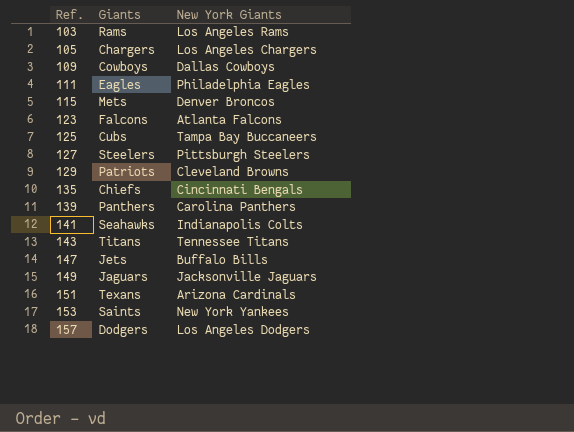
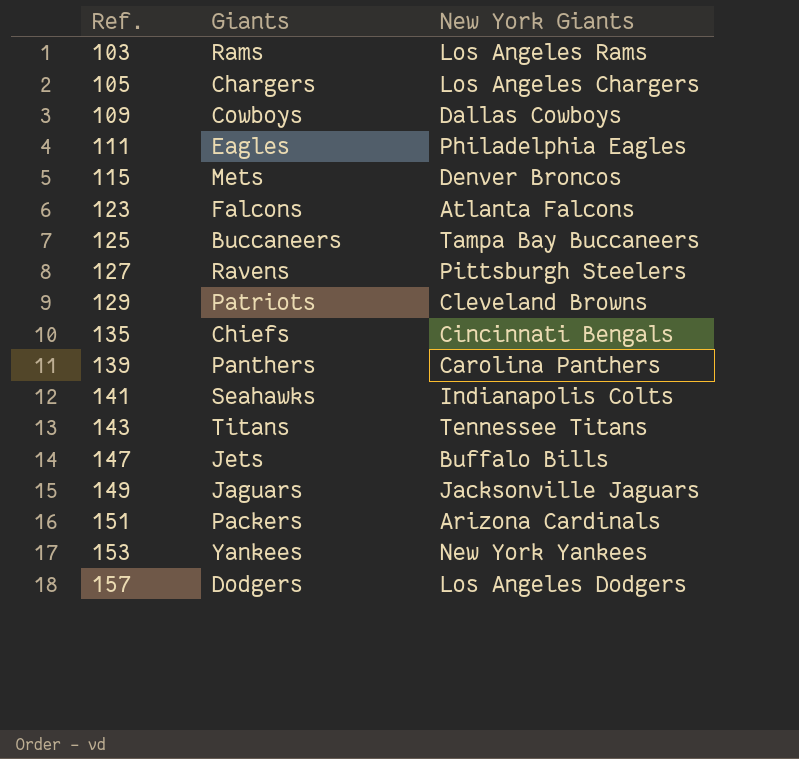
125 | Giants: Cubs -> Buccaneers
127 | Giants: Steelers -> Ravens
151 | Giants: Texans -> Packers
153 | Giants: Saints -> Yankees

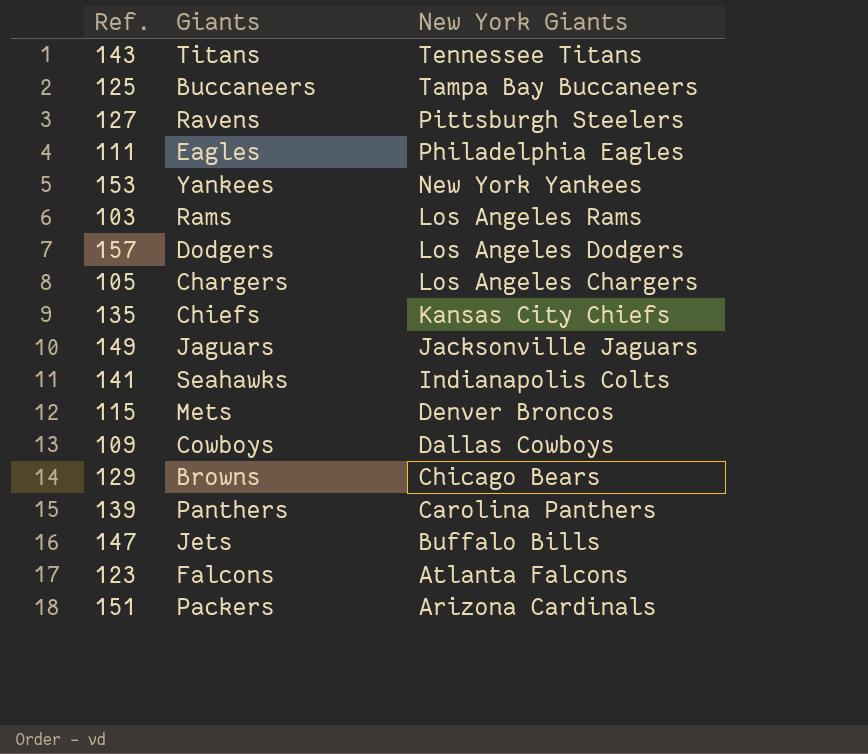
row order: Ref. ascending -> New York Giants descending
135 | New York Giants: Cincinnati Bengals -> Kansas City Chiefs
129 | Giants: Patriots -> Browns
129 | New York Giants: Cleveland Browns -> Chicago Bears

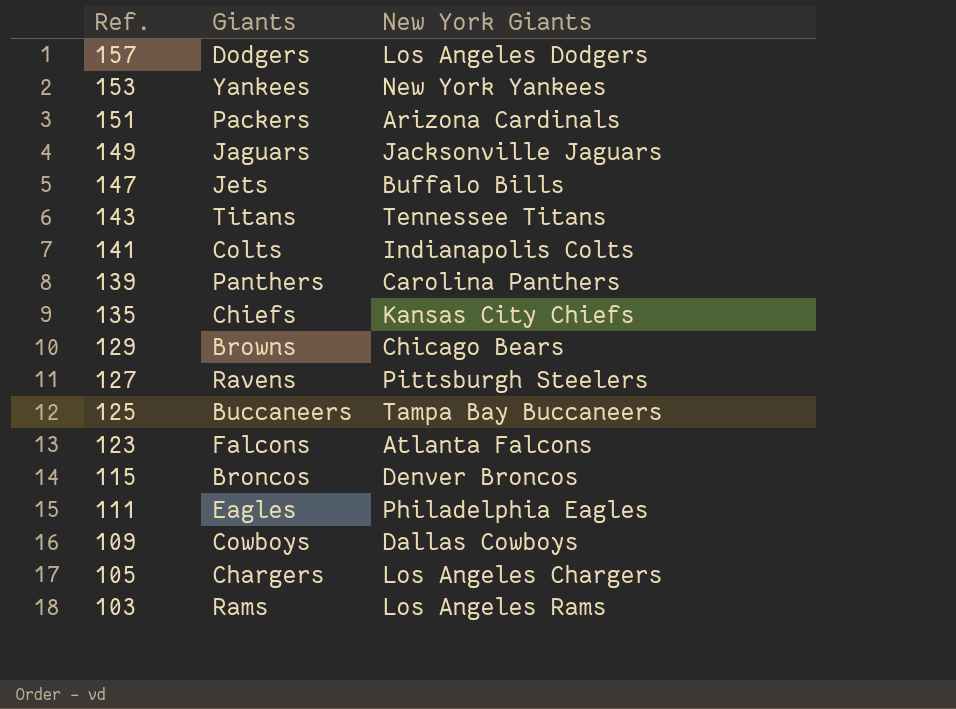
row order: New York Giants descending -> Ref. descending
141 | Giants: Seahawks -> Colts
115 | Giants: Mets -> Broncos

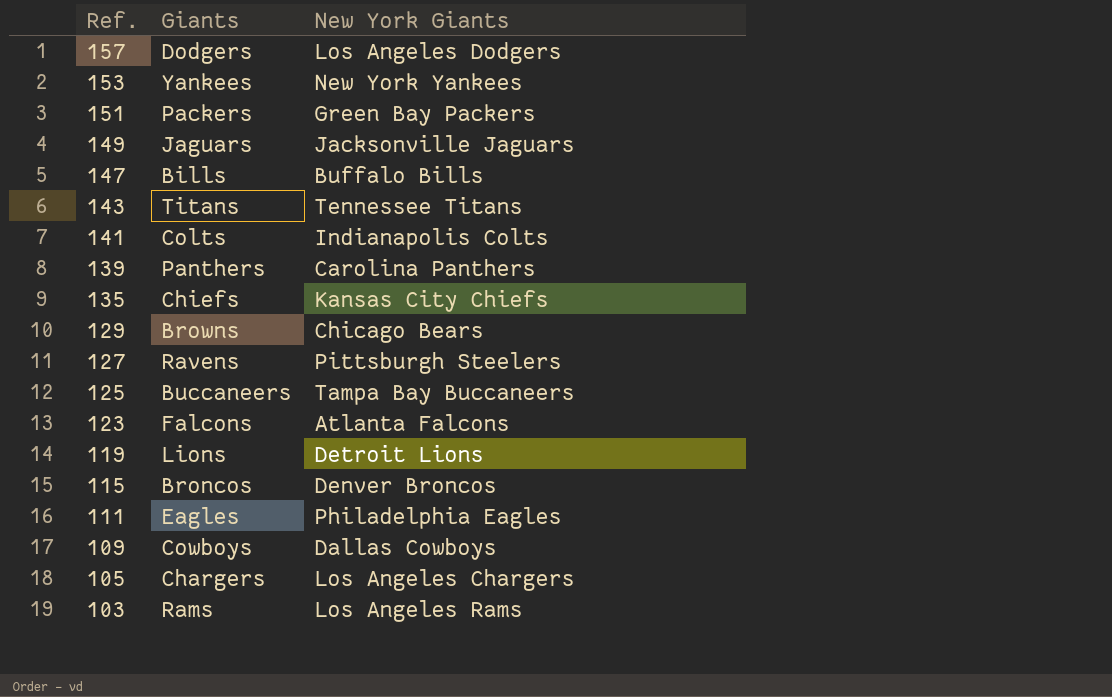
151 | New York Giants: Arizona Cardinals -> Green Bay Packers
147 | Giants: Jets -> Bills
row 119: none -> Lions | Detroit Lions

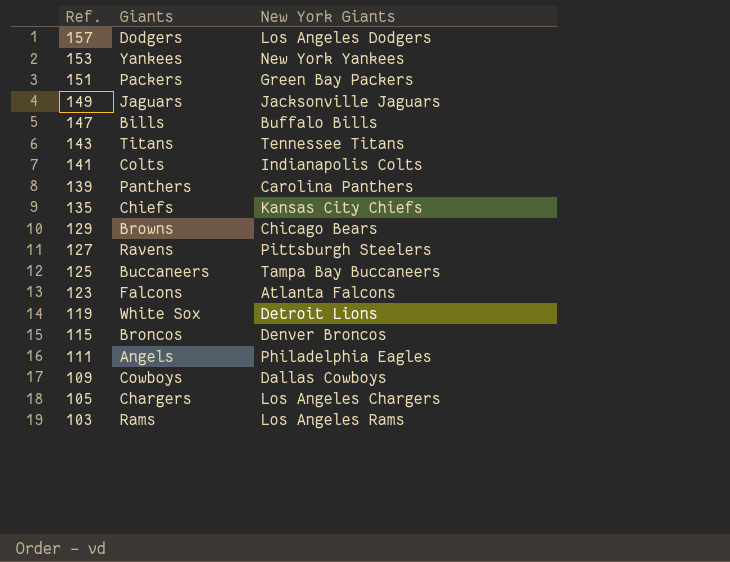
119 | Giants: Lions -> White Sox
111 | Giants: Eagles -> Angels

